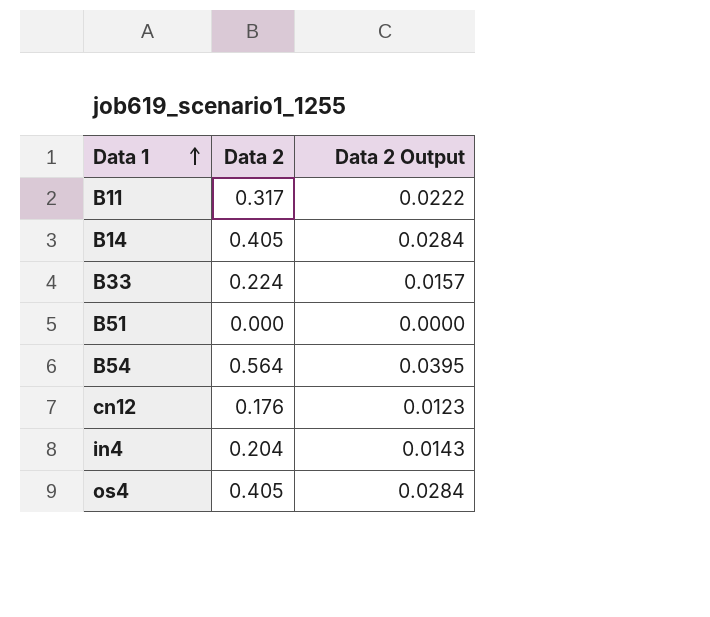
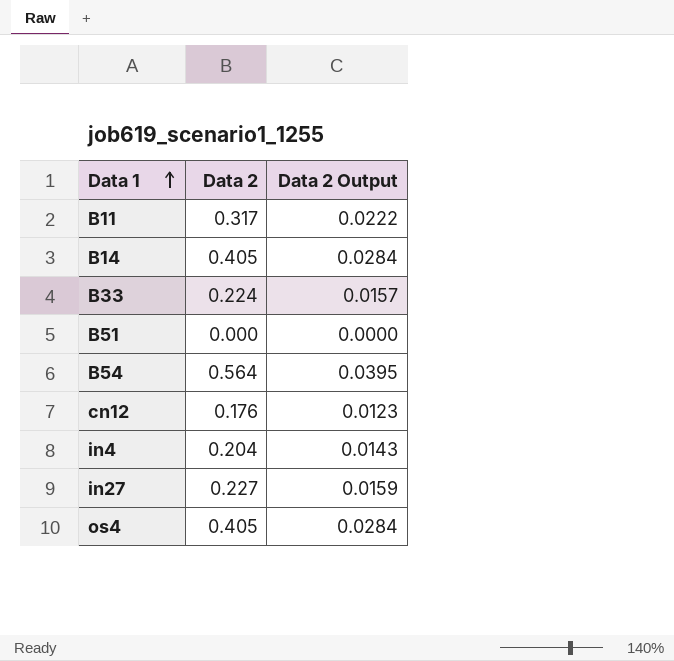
row in27: none -> 0.227 | 0.0159

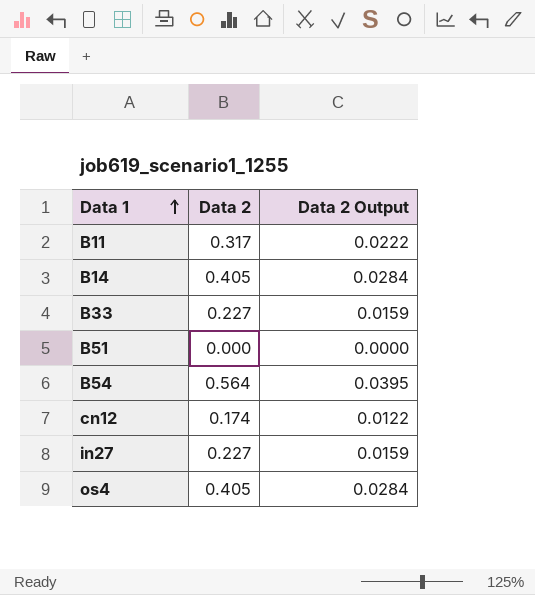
row in4: 0.204 | 0.0143 -> none
B33 | Data 2: 0.224 -> 0.227
B33 | Data 2 Output: 0.0157 -> 0.0159
cn12 | Data 2: 0.176 -> 0.174
cn12 | Data 2 Output: 0.0123 -> 0.0122

